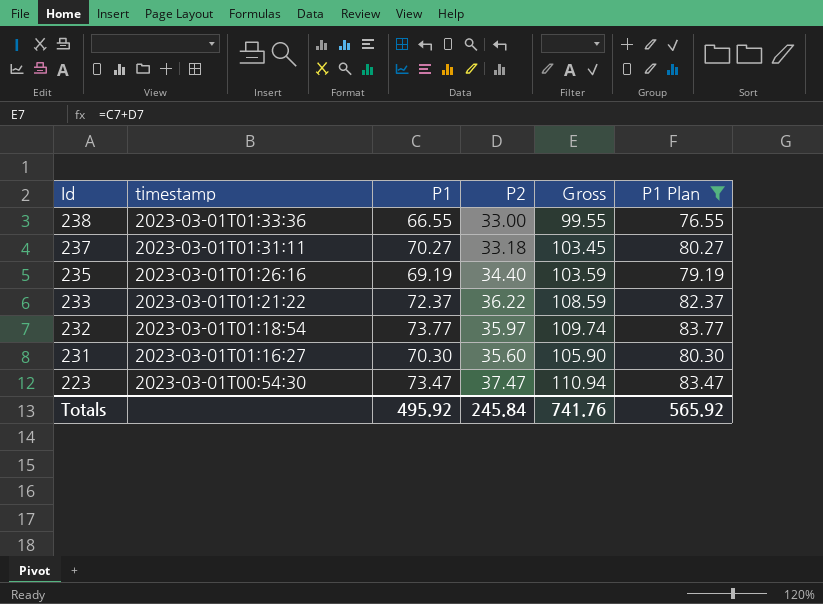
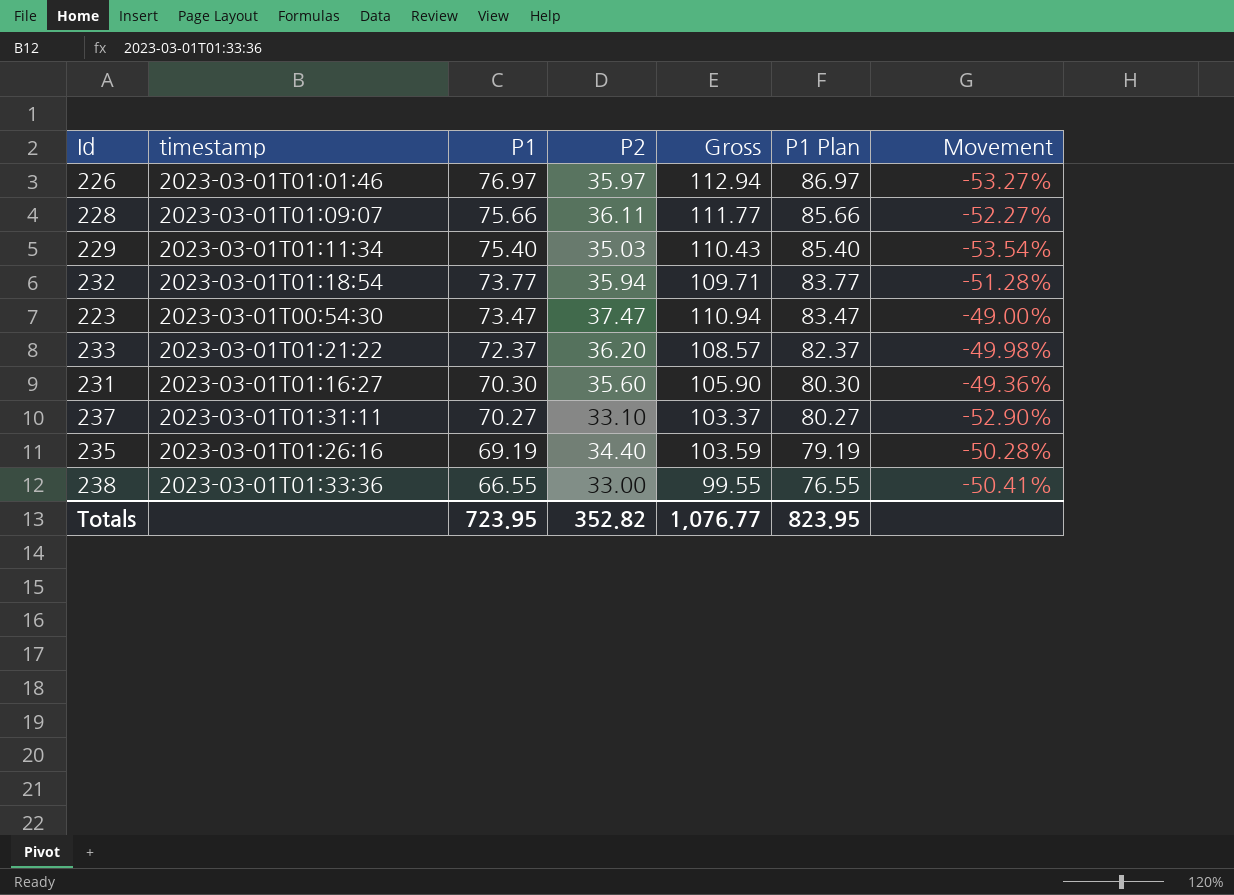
filter: P1 Plan <= 83.77 -> none
row order: Id descending -> P1 descending
column Movement | formula: none -> ([P2] - [P1]) / [P1]
232 | P2: 35.97 -> 35.94
232 | Gross: 109.74 -> 109.71
233 | P2: 36.22 -> 36.20
233 | Gross: 108.59 -> 108.57
237 | P2: 33.18 -> 33.10
237 | Gross: 103.45 -> 103.37
Totals | P1: 495.92 -> 723.95
Totals | P2: 245.84 -> 352.82
Totals | Gross: 741.76 -> 1,076.77
Totals | P1 Plan: 565.92 -> 823.95

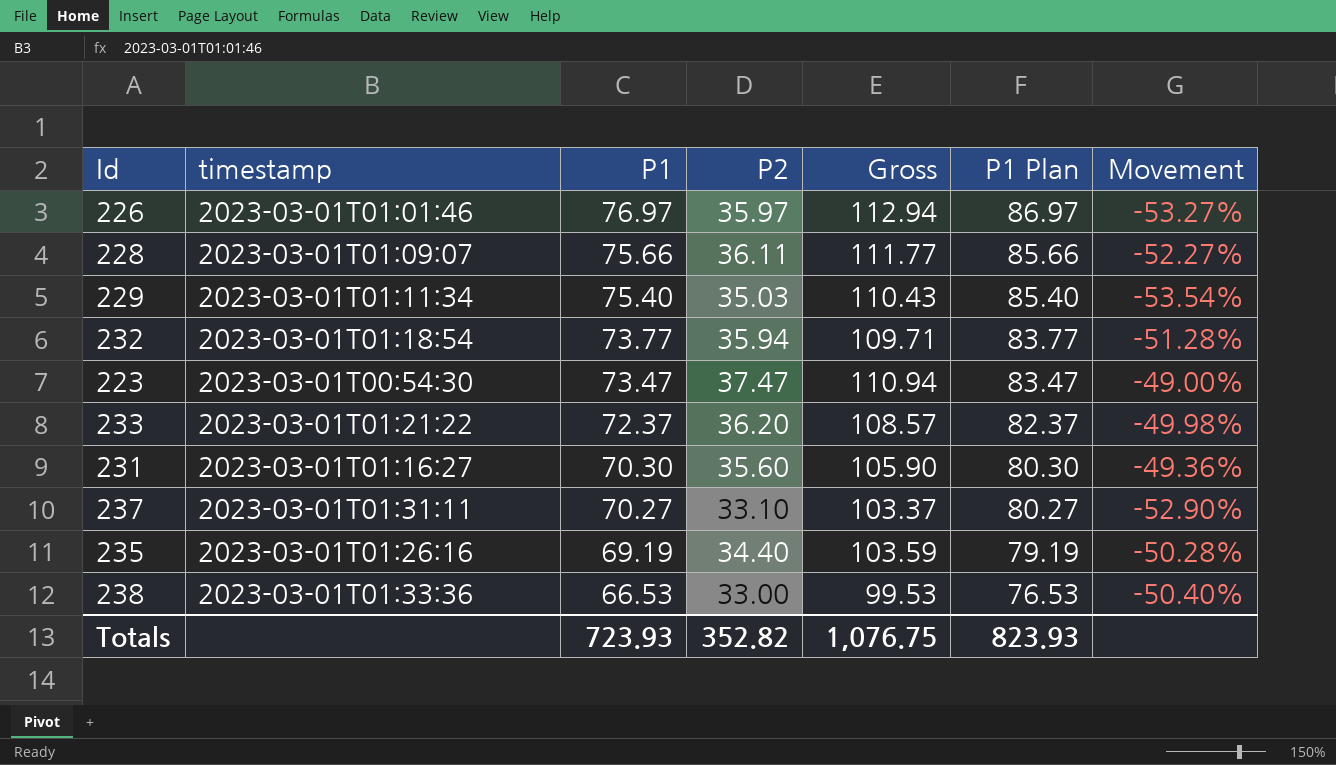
238 | P1: 66.55 -> 66.53
238 | Gross: 99.55 -> 99.53
238 | P1 Plan: 76.55 -> 76.53
238 | Movement: -50.41% -> -50.40%
Totals | P1: 723.95 -> 723.93
Totals | Gross: 1,076.77 -> 1,076.75
Totals | P1 Plan: 823.95 -> 823.93

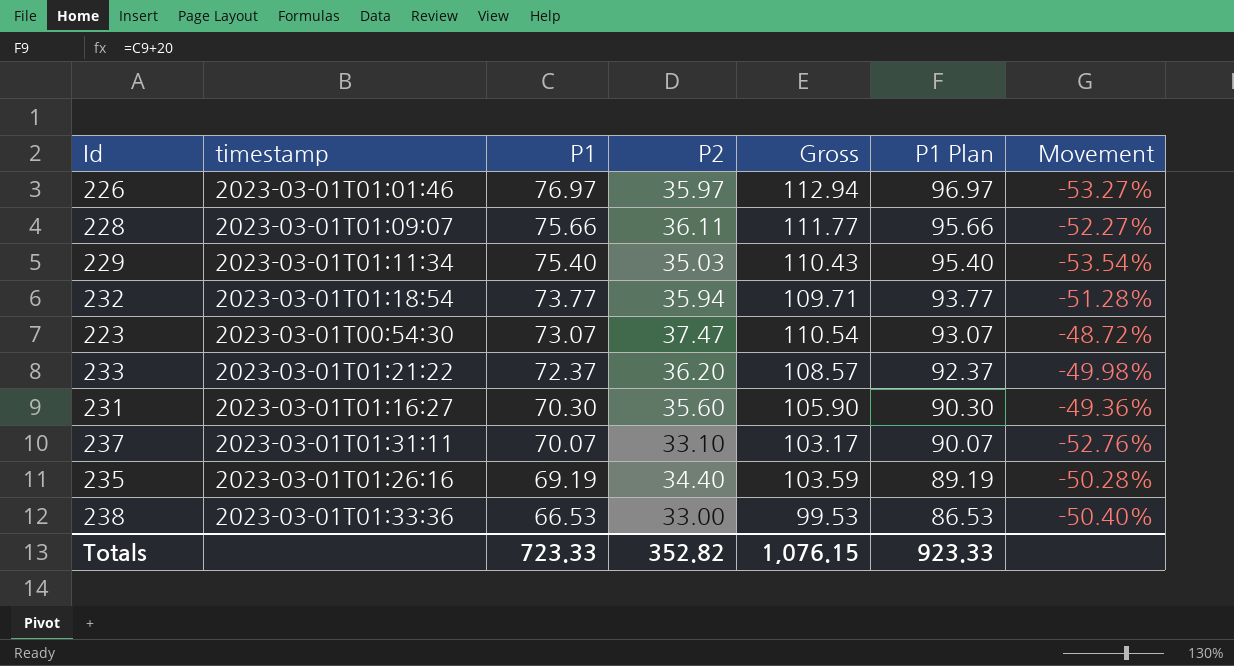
column P1 Plan | formula: [P1] + 10 -> [P1] + 20
223 | P1: 73.47 -> 73.07
223 | Gross: 110.94 -> 110.54
223 | Movement: -49.00% -> -48.72%
237 | P1: 70.27 -> 70.07
237 | Gross: 103.37 -> 103.17
237 | Movement: -52.90% -> -52.76%
Totals | P1: 723.93 -> 723.33
Totals | Gross: 1,076.75 -> 1,076.15
Totals | P1 Plan: 823.93 -> 923.33

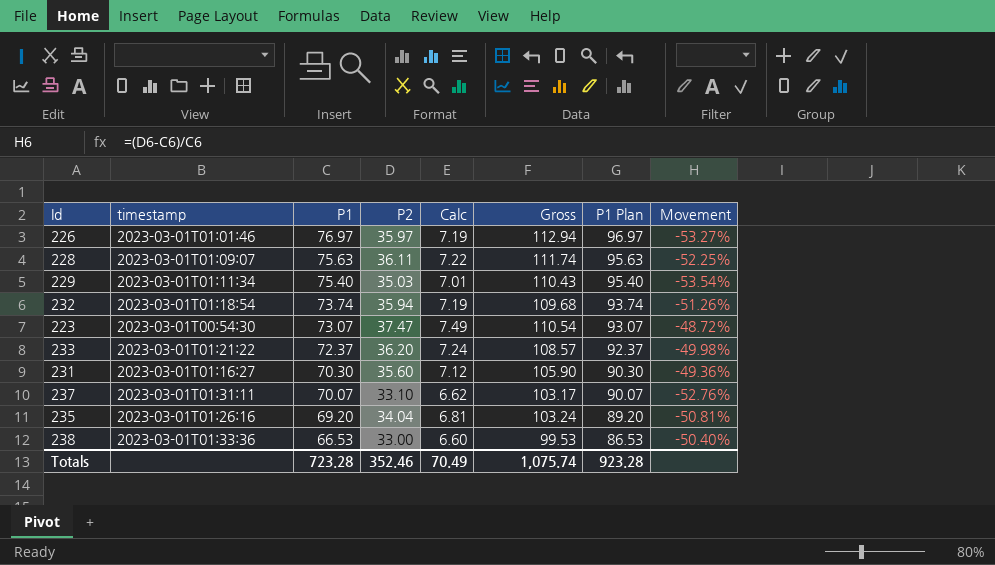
column Calc | formula: none -> [P2] * 0.2
228 | P1: 75.66 -> 75.63
228 | Gross: 111.77 -> 111.74
228 | P1 Plan: 95.66 -> 95.63
228 | Movement: -52.27% -> -52.25%
232 | P1: 73.77 -> 73.74
232 | Gross: 109.71 -> 109.68
232 | P1 Plan: 93.77 -> 93.74
232 | Movement: -51.28% -> -51.26%
235 | P1: 69.19 -> 69.20
235 | P2: 34.40 -> 34.04
235 | Gross: 103.59 -> 103.24
235 | P1 Plan: 89.19 -> 89.20
235 | Movement: -50.28% -> -50.81%
Totals | P1: 723.33 -> 723.28
Totals | P2: 352.82 -> 352.46
Totals | Gross: 1,076.15 -> 1,075.74
Totals | P1 Plan: 923.33 -> 923.28

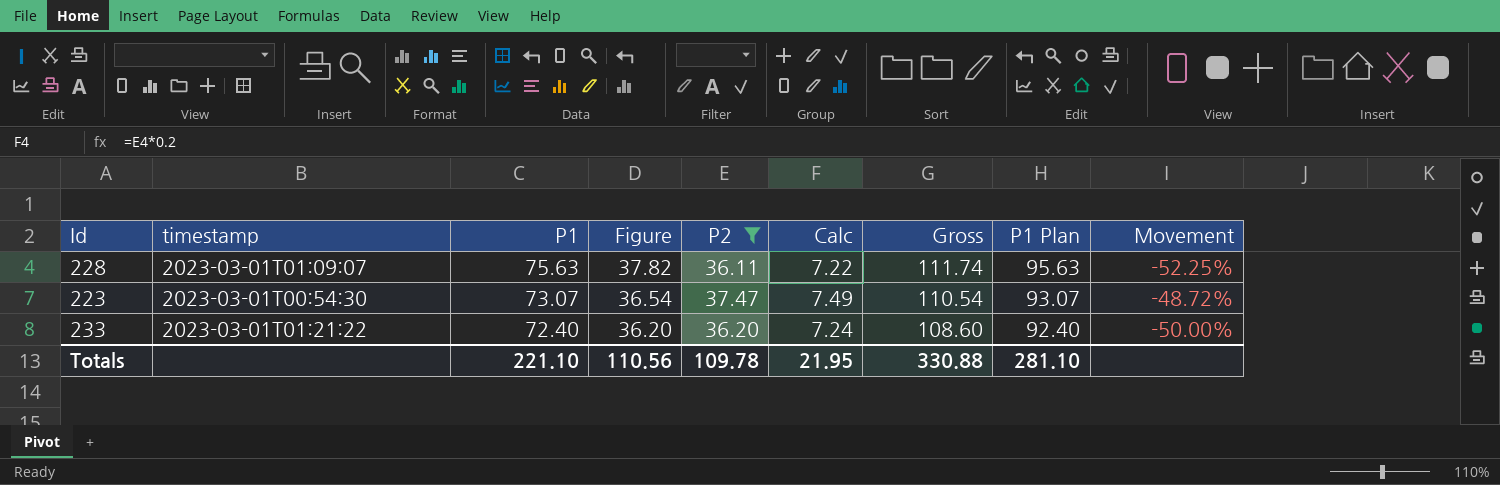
filter: none -> P2 >= 36.11
column Figure | formula: none -> [P1] * 0.5
233 | P1: 72.37 -> 72.40
233 | Gross: 108.57 -> 108.60
233 | P1 Plan: 92.37 -> 92.40
233 | Movement: -49.98% -> -50.00%
Totals | P1: 723.28 -> 221.10
Totals | P2: 352.46 -> 109.78
Totals | Calc: 70.49 -> 21.95
Totals | Gross: 1,075.74 -> 330.88
Totals | P1 Plan: 923.28 -> 281.10

